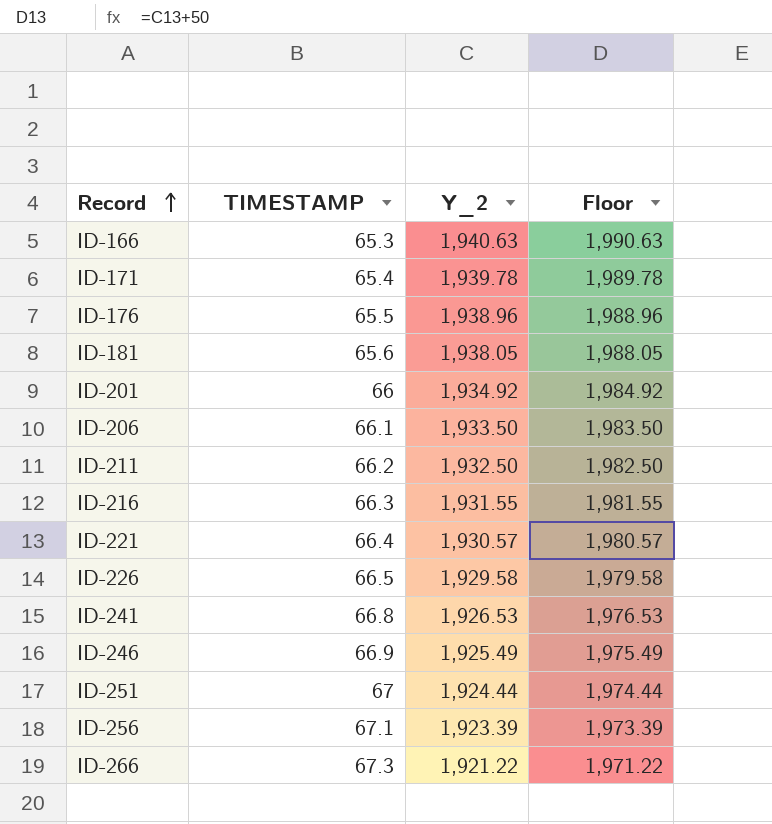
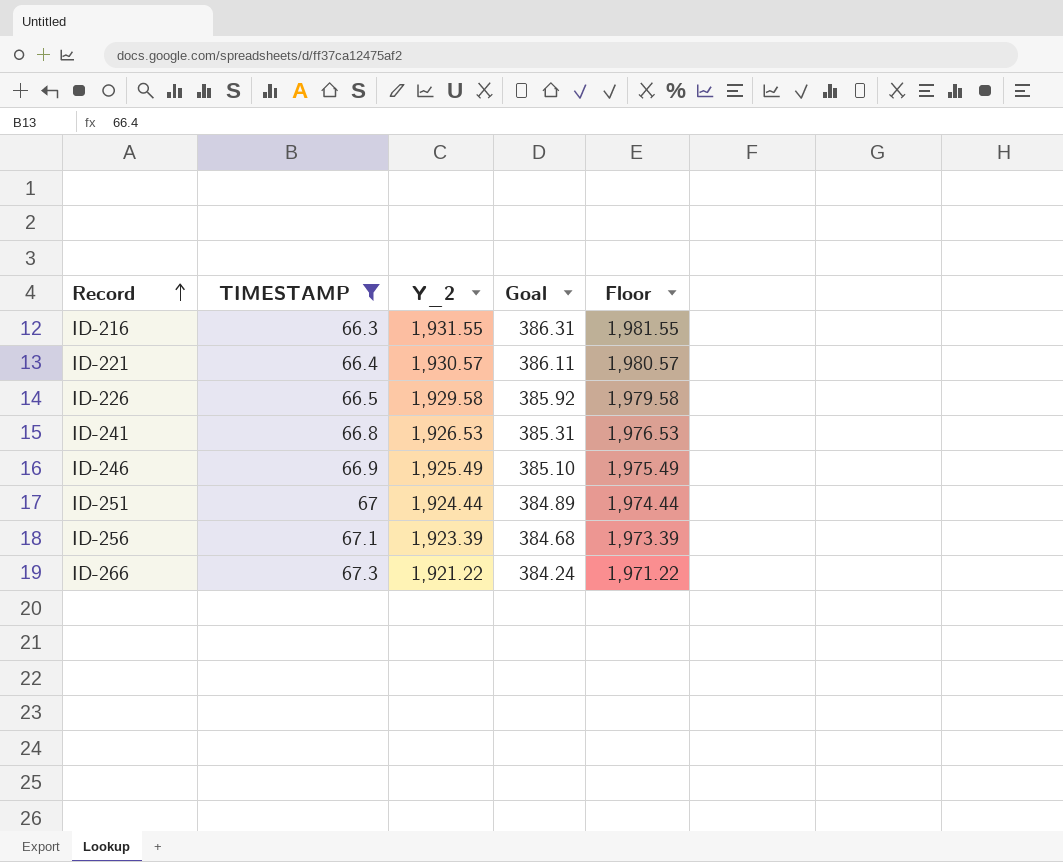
filter: none -> TIMESTAMP >= 66.3
column Goal | formula: none -> [Y_2] * 0.2

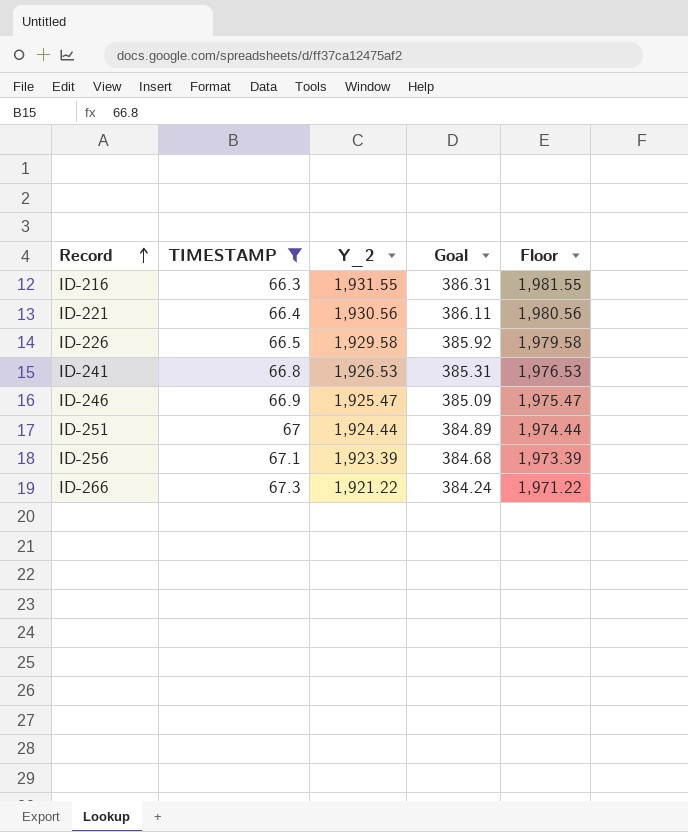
ID-221 | Y_2: 1,930.57 -> 1,930.56
ID-221 | Floor: 1,980.57 -> 1,980.56
ID-246 | Y_2: 1,925.49 -> 1,925.47
ID-246 | Goal: 385.10 -> 385.09
ID-246 | Floor: 1,975.49 -> 1,975.47

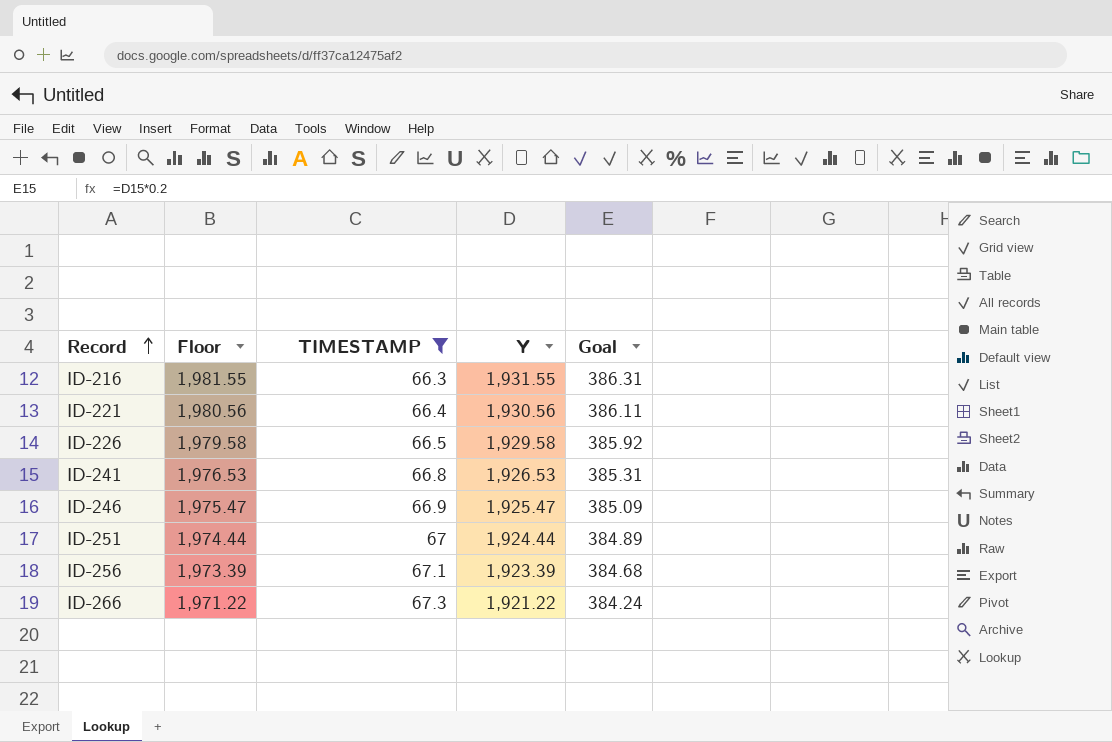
column Floor | position: 5 -> 2
column name: Y_2 -> Y

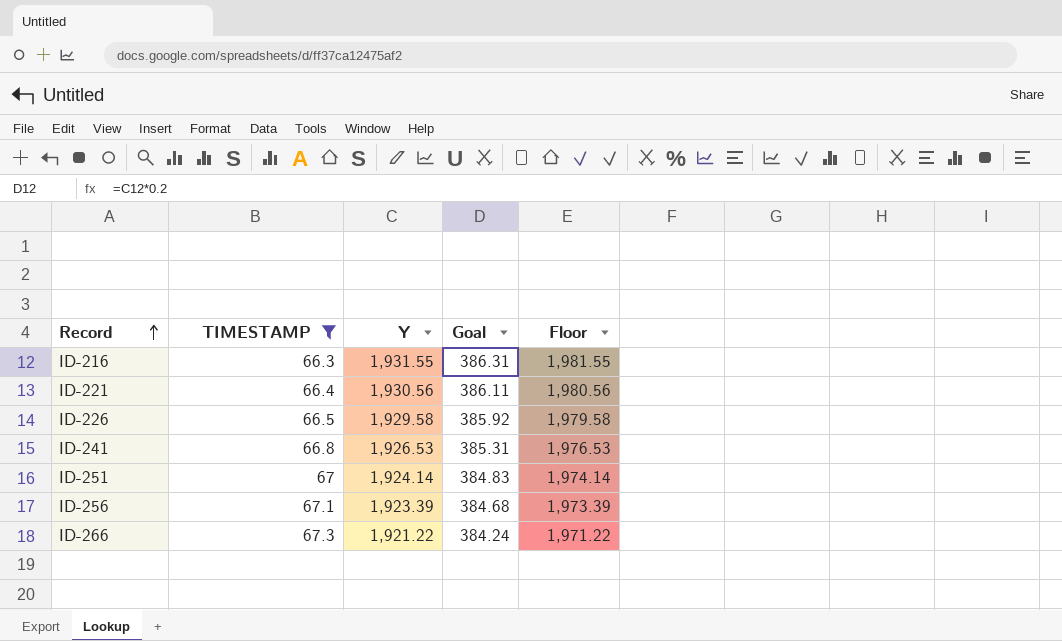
column Floor | position: 2 -> 5
row ID-246: 1,975.47 | 66.9 | 1,925.47 | 385.09 -> none
ID-251 | Y: 1,924.44 -> 1,924.14
ID-251 | Goal: 384.89 -> 384.83
ID-251 | Floor: 1,974.44 -> 1,974.14

